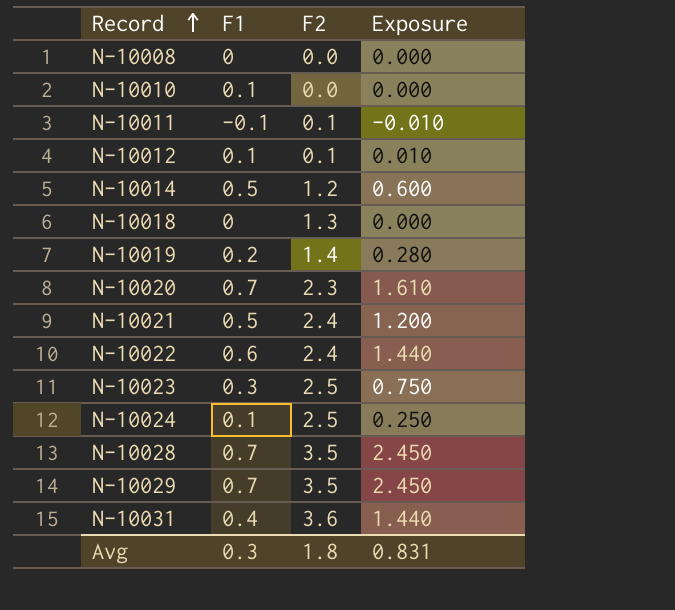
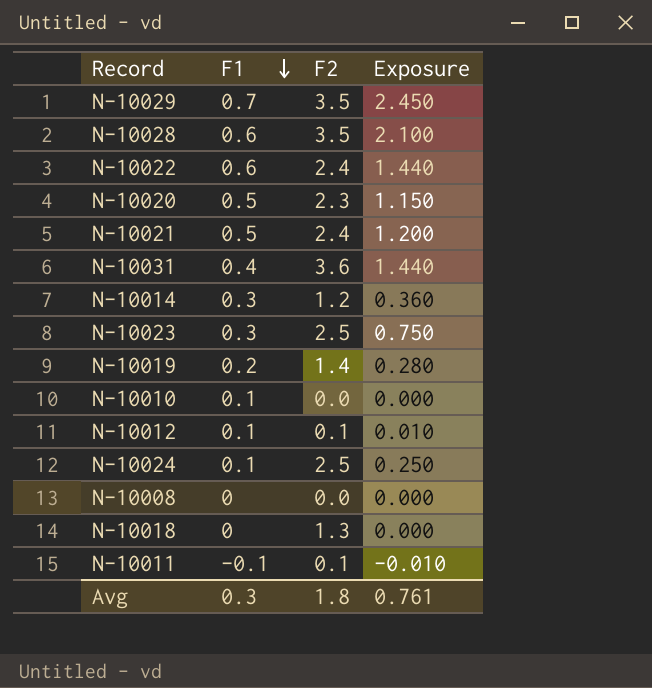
row order: Record ascending -> F1 descending
N-10028 | F1: 0.7 -> 0.6
N-10028 | Exposure: 2.450 -> 2.100
N-10020 | F1: 0.7 -> 0.5
N-10020 | Exposure: 1.610 -> 1.150
N-10014 | F1: 0.5 -> 0.3
N-10014 | Exposure: 0.600 -> 0.360
Avg | Exposure: 0.831 -> 0.761

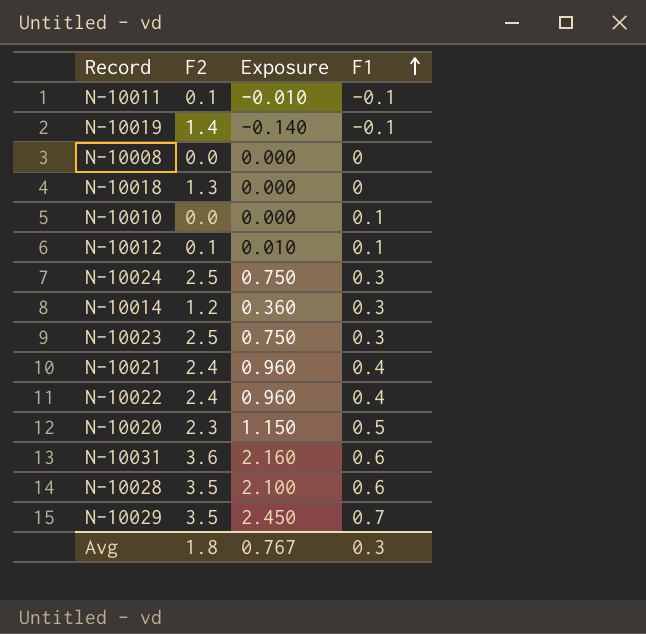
row order: F1 descending -> F1 ascending
column F1 | position: 2 -> 4
N-10019 | Exposure: 0.280 -> -0.140
N-10019 | F1: 0.2 -> -0.1
N-10024 | Exposure: 0.250 -> 0.750
N-10024 | F1: 0.1 -> 0.3
N-10021 | Exposure: 1.200 -> 0.960
N-10021 | F1: 0.5 -> 0.4
N-10022 | Exposure: 1.440 -> 0.960
N-10022 | F1: 0.6 -> 0.4
N-10031 | Exposure: 1.440 -> 2.160
N-10031 | F1: 0.4 -> 0.6
Avg | Exposure: 0.761 -> 0.767

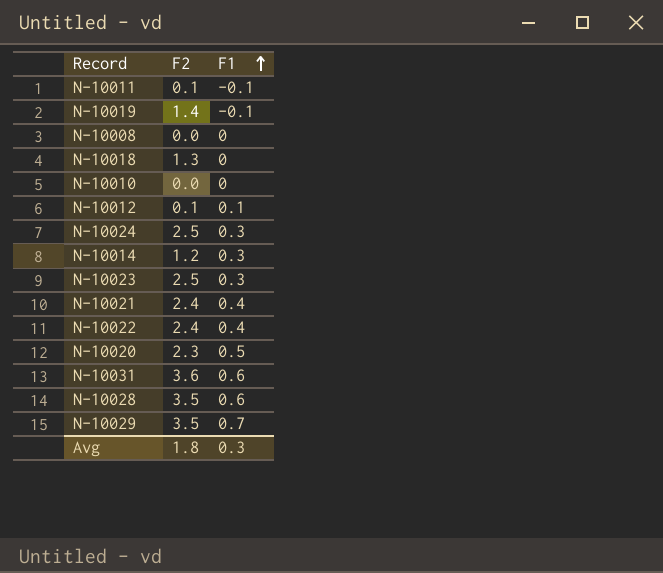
column Exposure | formula: [F2] * [F1] -> none
N-10010 | F1: 0.1 -> 0

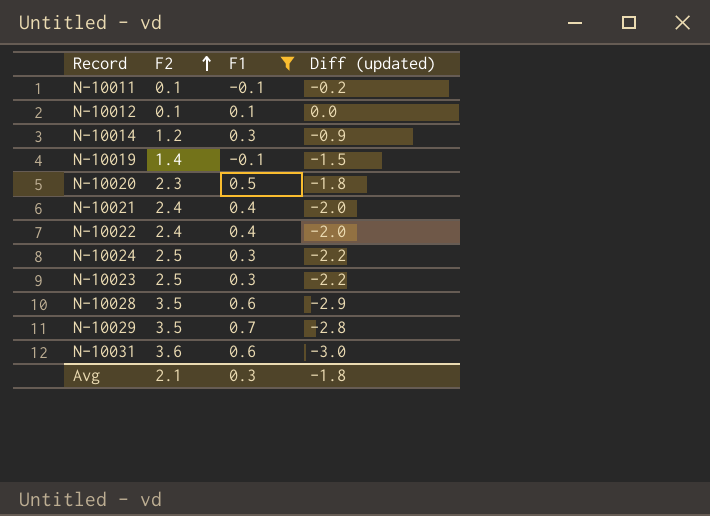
filter: none -> F1 != 0
row order: F1 ascending -> F2 ascending
column Diff (updated) | formula: none -> [F1] - [F2]
Avg | F2: 1.8 -> 2.1

